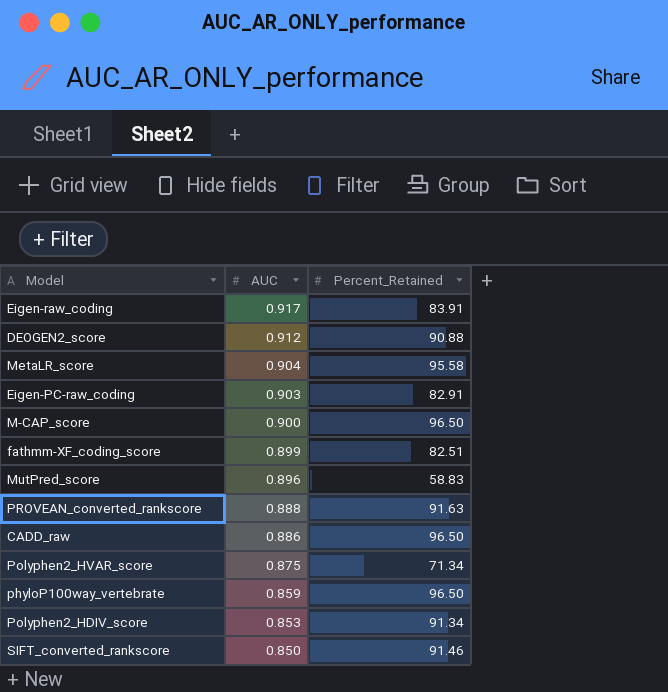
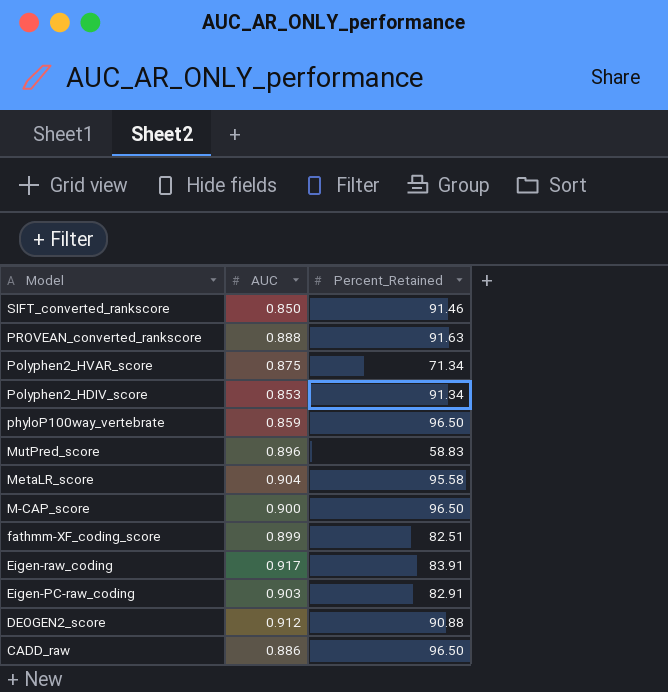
row order: AUC descending -> Model descending

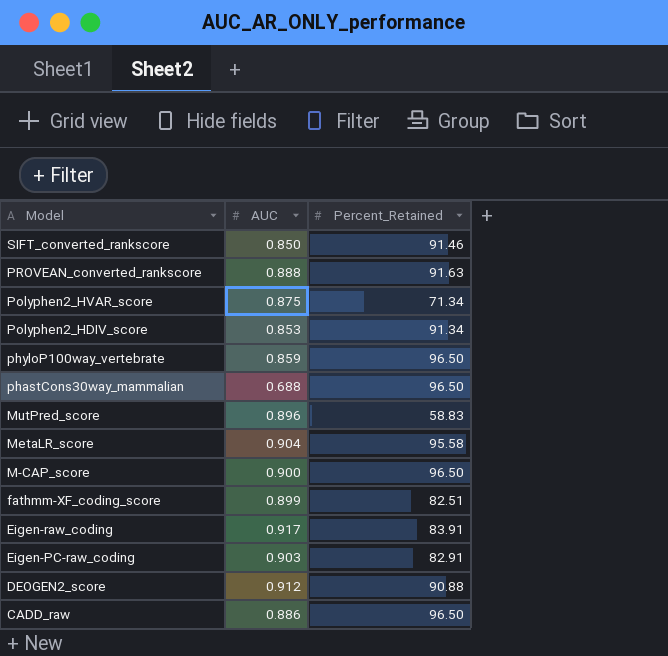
row phastCons30way_mammalian: none -> 0.688 | 96.50

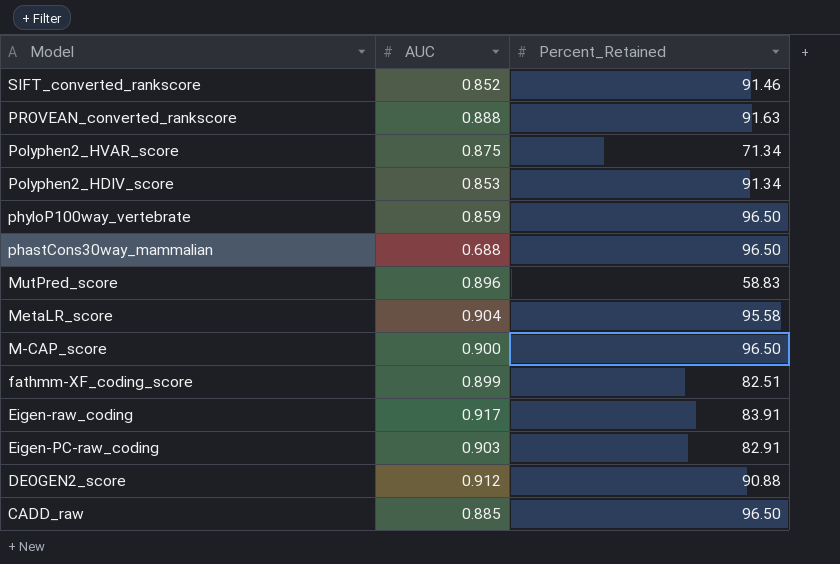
SIFT_converted_rankscore | AUC: 0.850 -> 0.852
CADD_raw | AUC: 0.886 -> 0.885

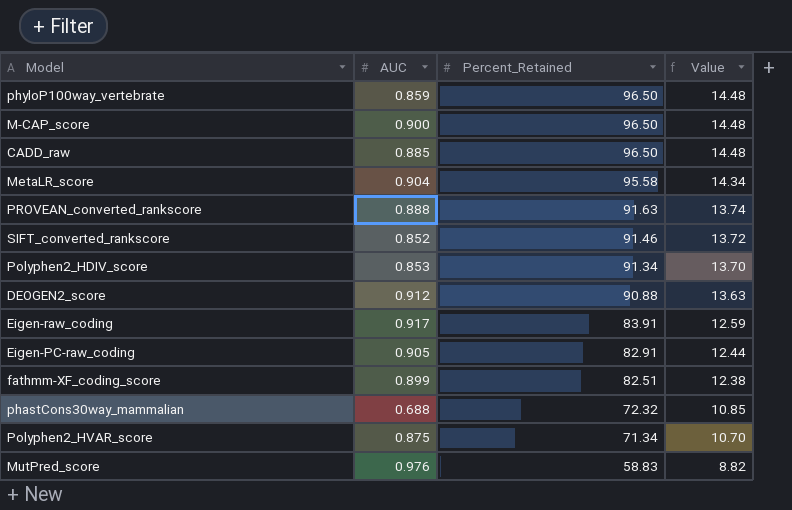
row order: Model descending -> Percent_Retained descending
column Value | formula: none -> [Percent_Retained] * 0.15
Eigen-PC-raw_coding | AUC: 0.903 -> 0.905
phastCons30way_mammalian | Percent_Retained: 96.50 -> 72.32
MutPred_score | AUC: 0.896 -> 0.976

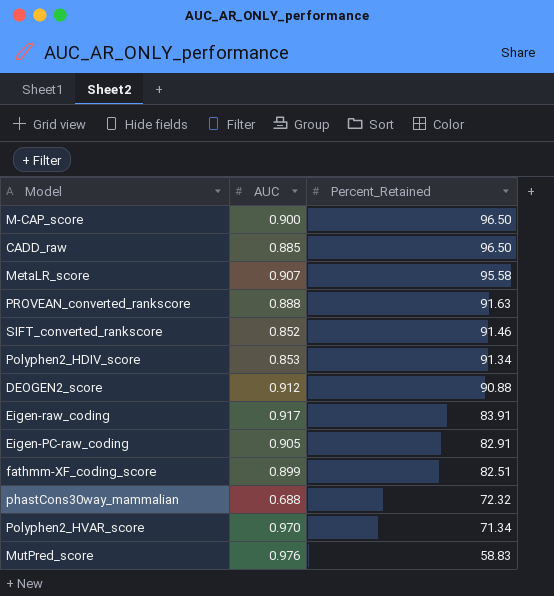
column Value | formula: [Percent_Retained] * 0.15 -> none
row phyloP100way_vertebrate: 0.859 | 96.50 | 14.48 -> none
MetaLR_score | AUC: 0.904 -> 0.907
Polyphen2_HVAR_score | AUC: 0.875 -> 0.970

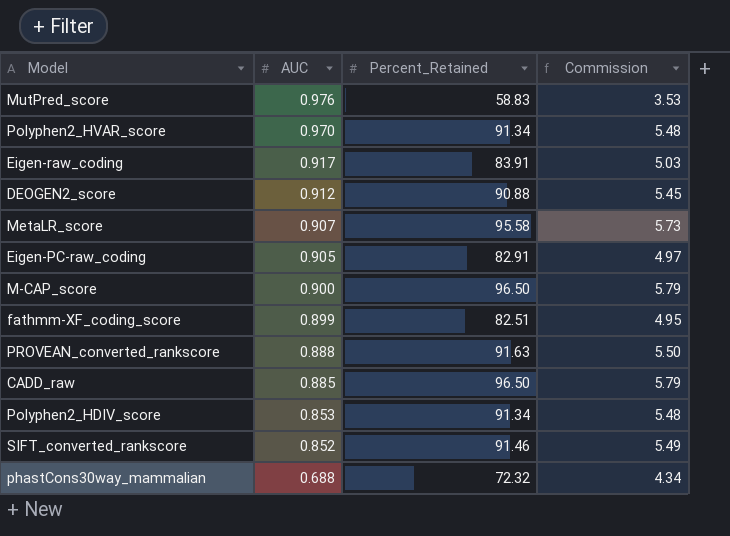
row order: Percent_Retained descending -> AUC descending
column Commission | formula: none -> [Percent_Retained] * 0.06
Polyphen2_HVAR_score | Percent_Retained: 71.34 -> 91.34

